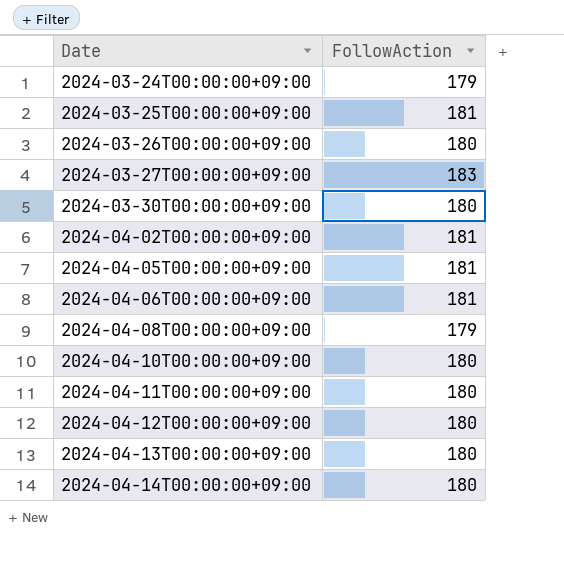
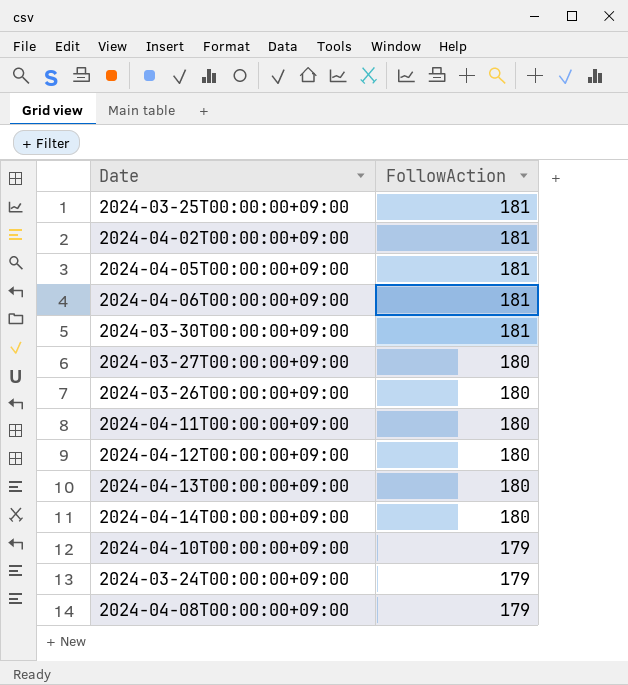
row order: Date ascending -> FollowAction descending
2024-03-30T00:00:00+09:00 | FollowAction: 180 -> 181
2024-03-27T00:00:00+09:00 | FollowAction: 183 -> 180
2024-04-10T00:00:00+09:00 | FollowAction: 180 -> 179

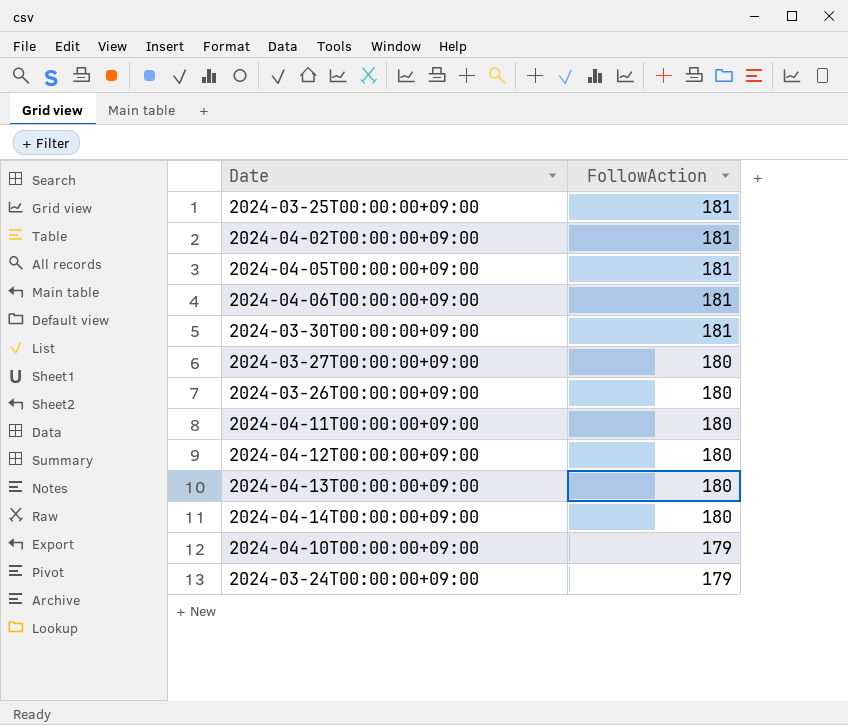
row 2024-04-08T00:00:00+09:00: 179 -> none

